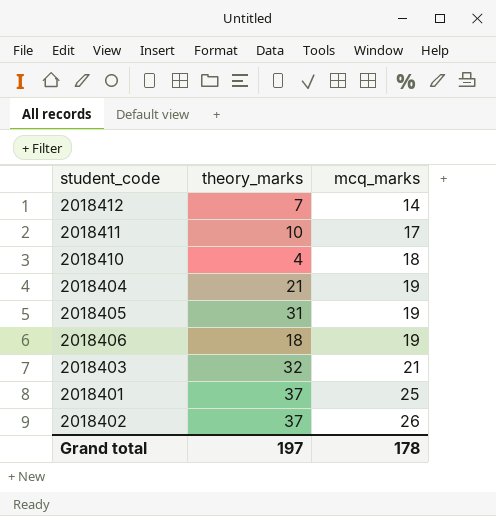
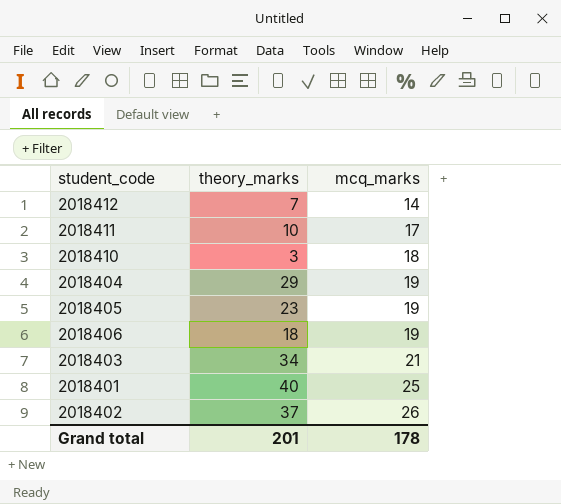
2018410 | theory_marks: 4 -> 3
2018404 | theory_marks: 21 -> 29
2018405 | theory_marks: 31 -> 23
2018403 | theory_marks: 32 -> 34
2018401 | theory_marks: 37 -> 40
Grand total | theory_marks: 197 -> 201

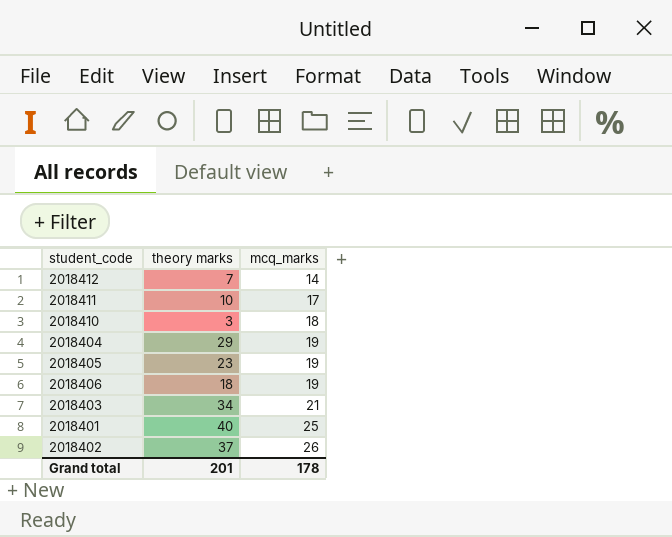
column name: theory_marks -> theory marks

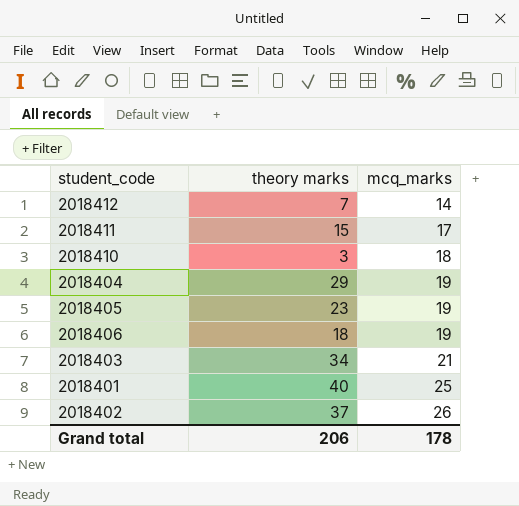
2018411 | theory marks: 10 -> 15
Grand total | theory marks: 201 -> 206

